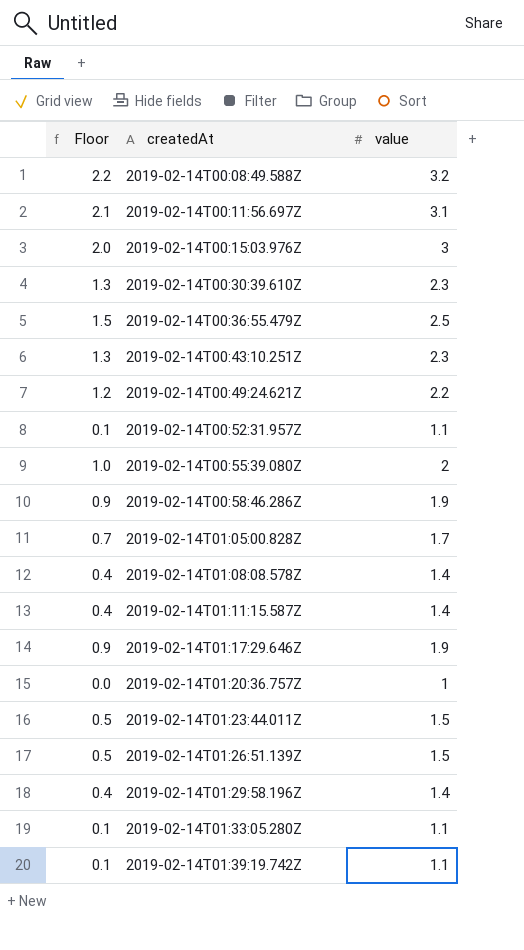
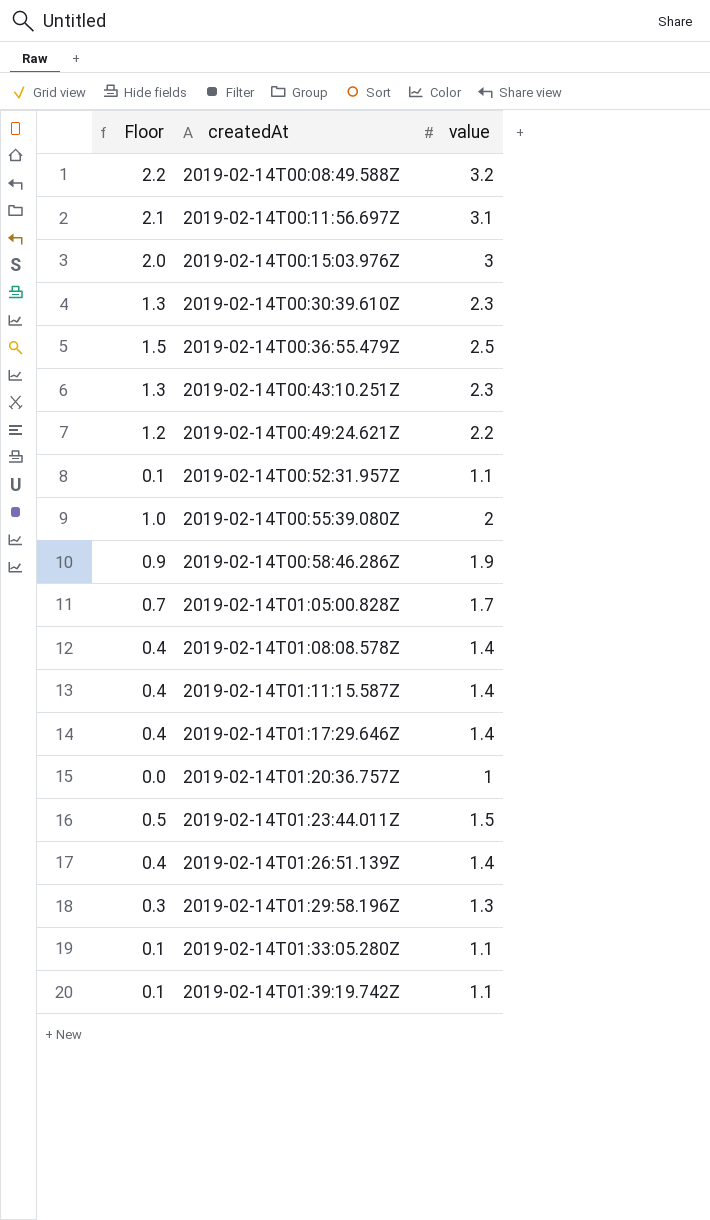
2019-02-14T01:17:29.646Z | Floor: 0.9 -> 0.4
2019-02-14T01:17:29.646Z | value: 1.9 -> 1.4
2019-02-14T01:26:51.139Z | Floor: 0.5 -> 0.4
2019-02-14T01:26:51.139Z | value: 1.5 -> 1.4
2019-02-14T01:29:58.196Z | Floor: 0.4 -> 0.3
2019-02-14T01:29:58.196Z | value: 1.4 -> 1.3

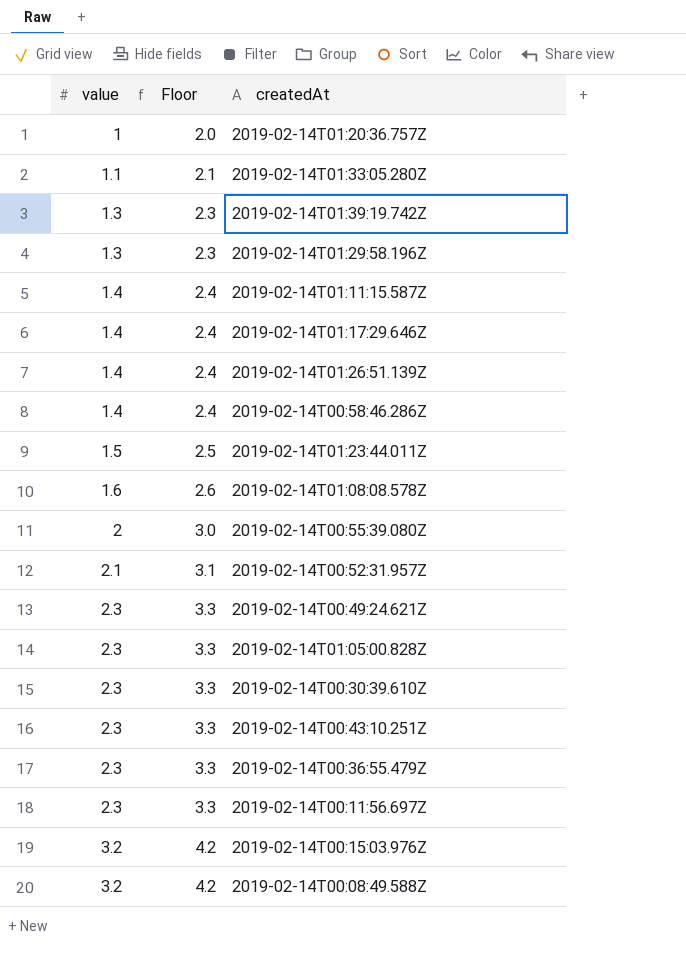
row order: createdAt ascending -> value ascending
column value | position: 3 -> 1
column Floor | formula: [value] - 1 -> [value] + 1
2019-02-14T01:39:19.742Z | value: 1.1 -> 1.3
2019-02-14T00:58:46.286Z | value: 1.9 -> 1.4
2019-02-14T01:08:08.578Z | value: 1.4 -> 1.6
2019-02-14T00:52:31.957Z | value: 1.1 -> 2.1
2019-02-14T00:49:24.621Z | value: 2.2 -> 2.3
2019-02-14T01:05:00.828Z | value: 1.7 -> 2.3
2019-02-14T00:36:55.479Z | value: 2.5 -> 2.3
2019-02-14T00:11:56.697Z | value: 3.1 -> 2.3
2019-02-14T00:15:03.976Z | value: 3 -> 3.2

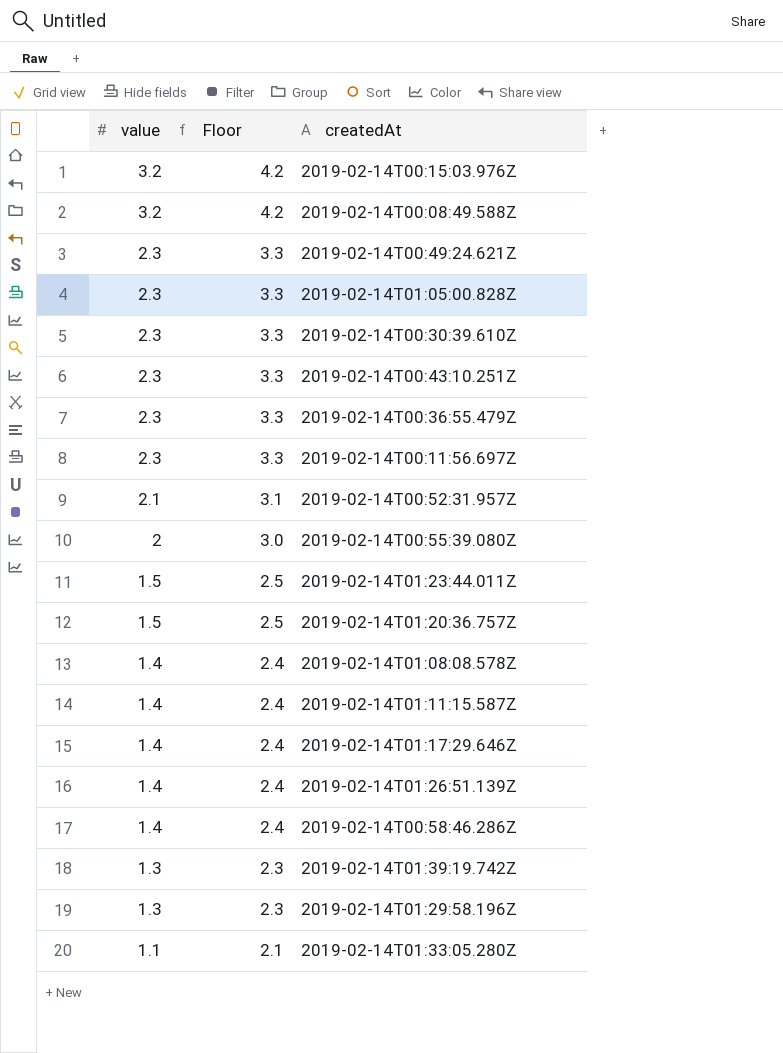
row order: value ascending -> value descending
2019-02-14T01:20:36.757Z | value: 1 -> 1.5
2019-02-14T01:20:36.757Z | Floor: 2.0 -> 2.5
2019-02-14T01:08:08.578Z | value: 1.6 -> 1.4
2019-02-14T01:08:08.578Z | Floor: 2.6 -> 2.4

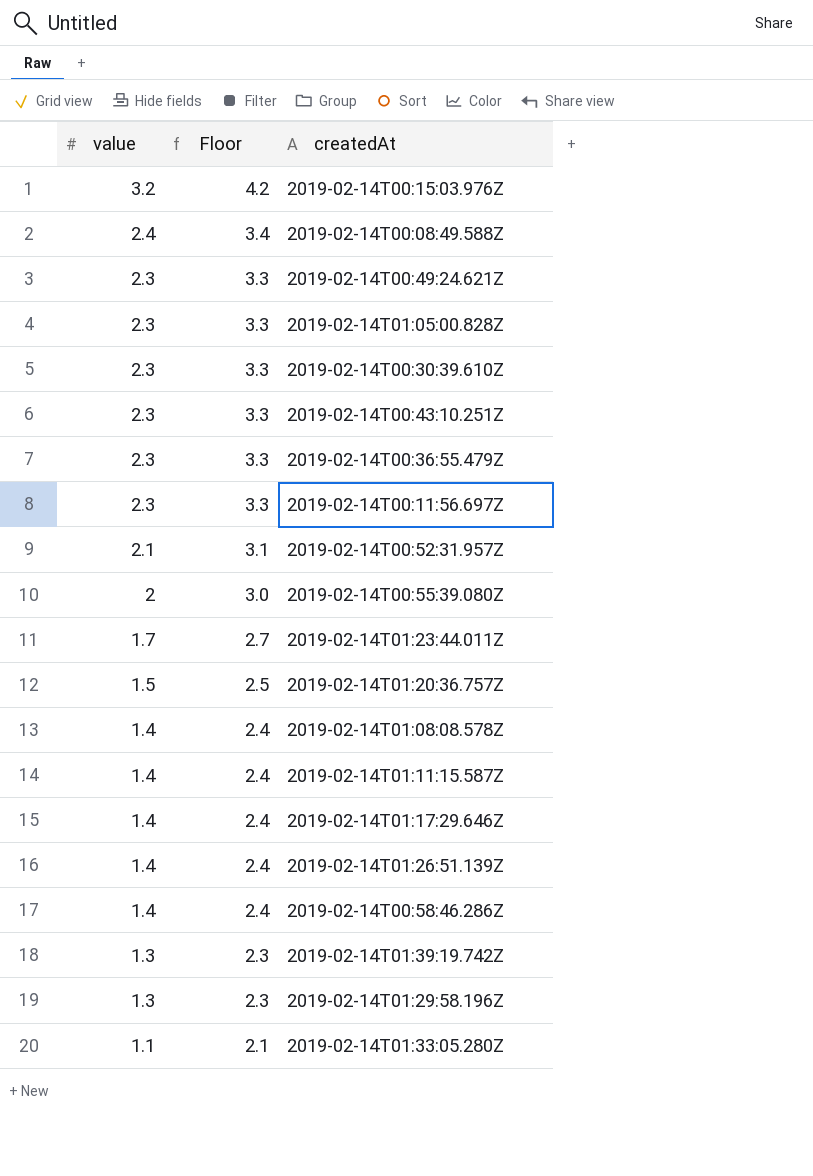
2019-02-14T00:08:49.588Z | value: 3.2 -> 2.4
2019-02-14T00:08:49.588Z | Floor: 4.2 -> 3.4
2019-02-14T01:23:44.011Z | value: 1.5 -> 1.7
2019-02-14T01:23:44.011Z | Floor: 2.5 -> 2.7

